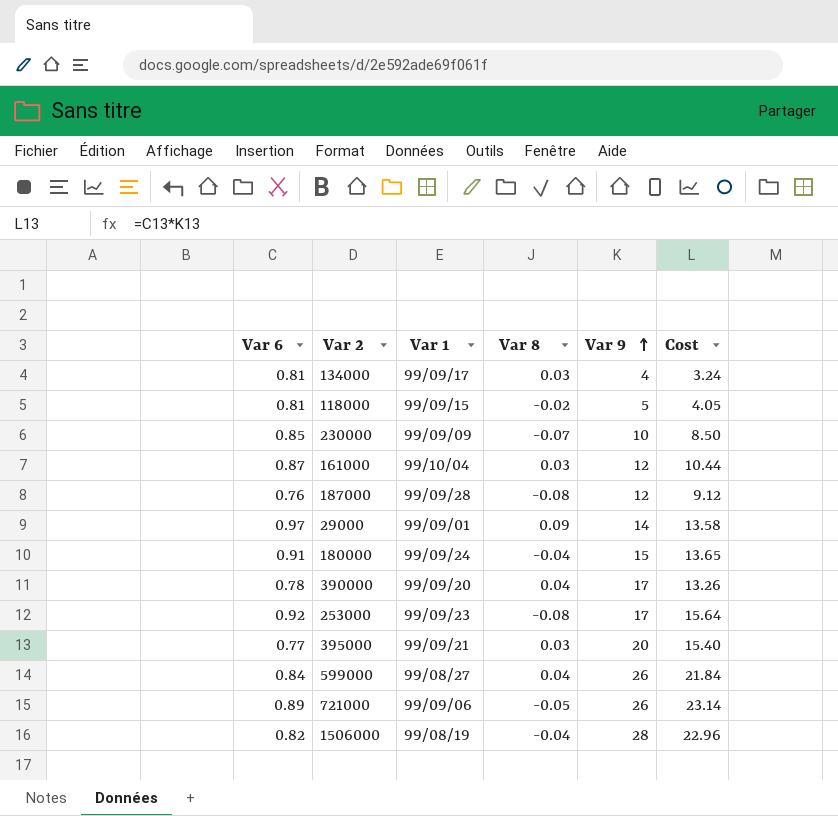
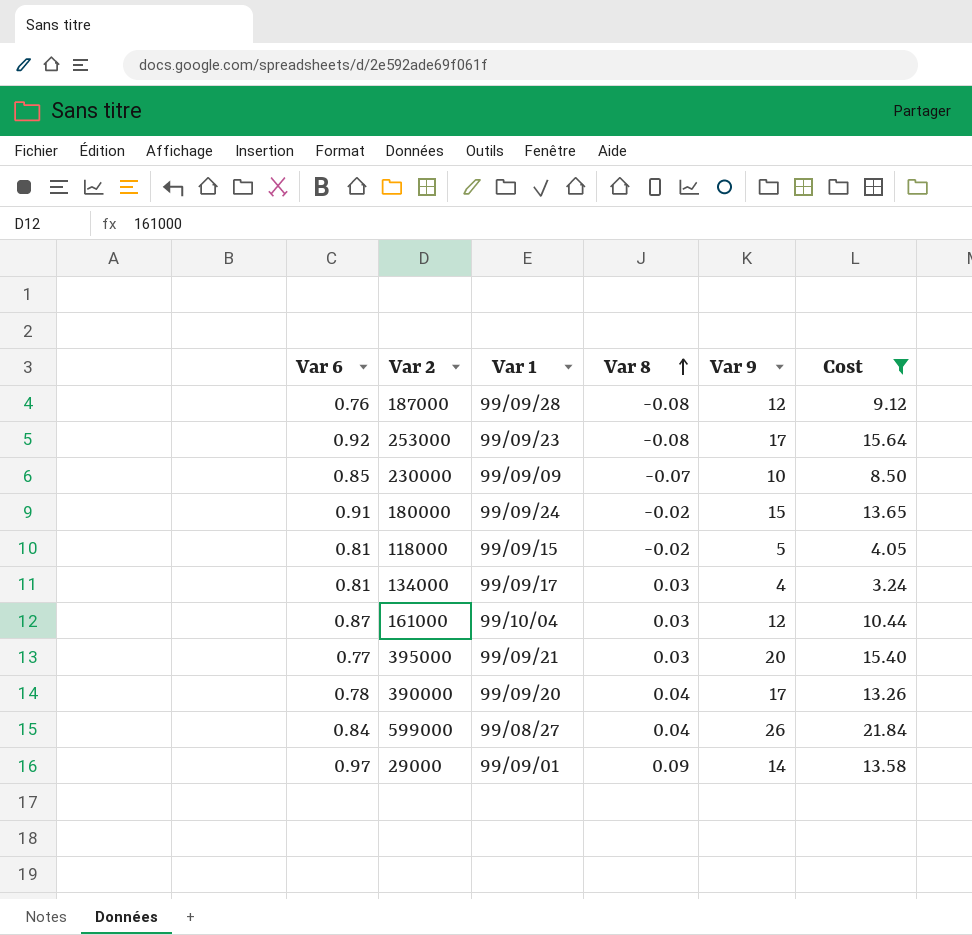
filter: none -> Cost <= 21.84
row order: Var 9 ascending -> Var 8 ascending
180000 | Var 8: -0.04 -> -0.02

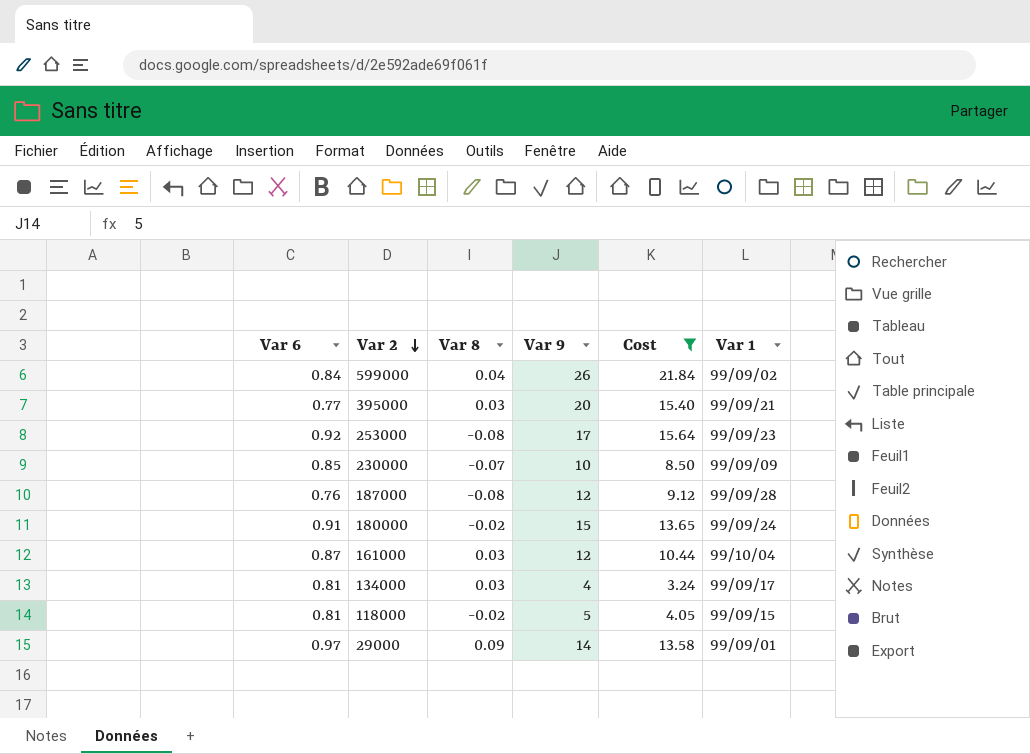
row order: Var 8 ascending -> Var 2 descending
column Var 1 | position: 3 -> 6
row 390000: 0.78 | 99/09/20 | 0.04 | 17 | 13.26 -> none
599000 | Var 1: 99/08/27 -> 99/09/02

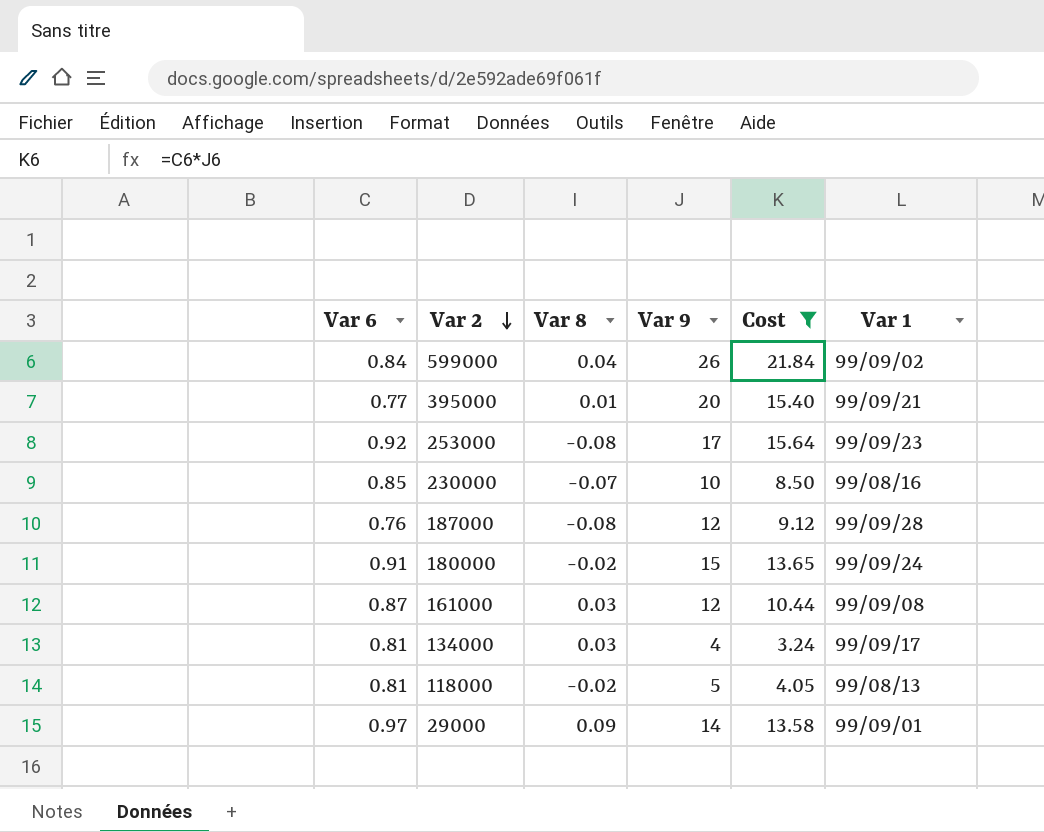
395000 | Var 8: 0.03 -> 0.01
230000 | Var 1: 99/09/09 -> 99/08/16
161000 | Var 1: 99/10/04 -> 99/09/08
118000 | Var 1: 99/09/15 -> 99/08/13

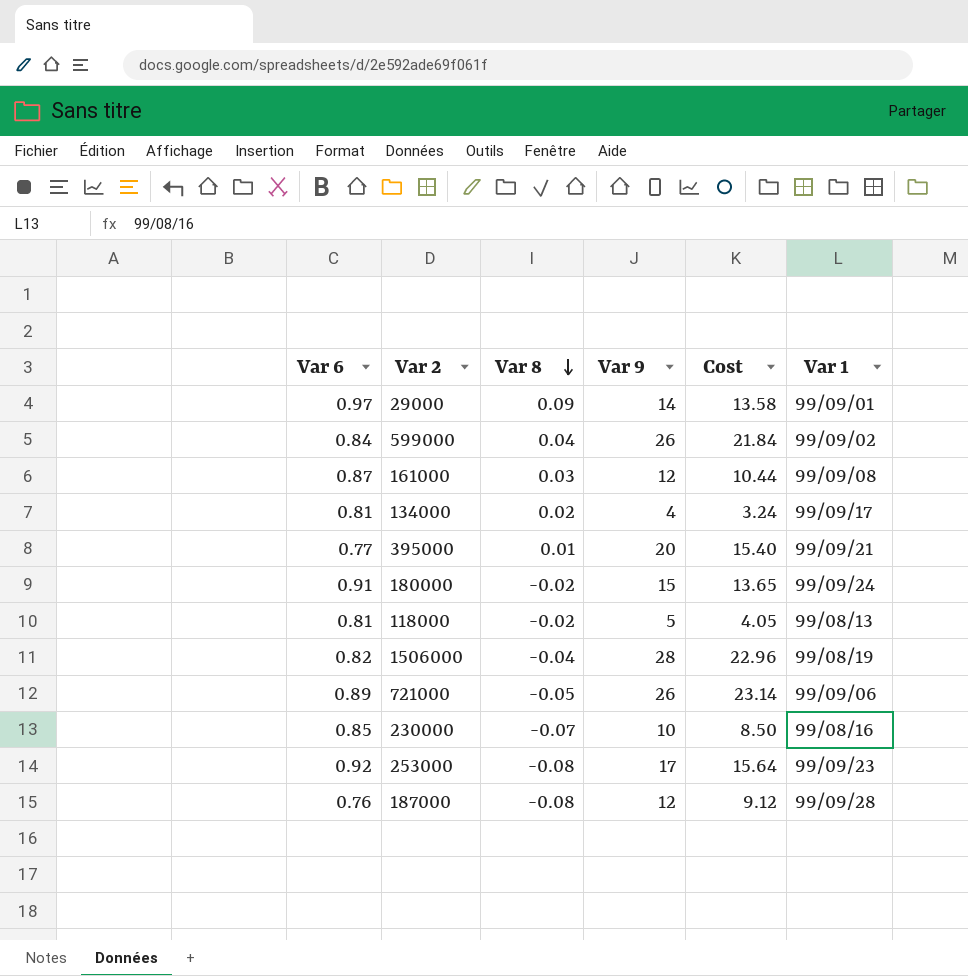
filter: Cost <= 21.84 -> none
row order: Var 2 descending -> Var 8 descending
134000 | Var 8: 0.03 -> 0.02

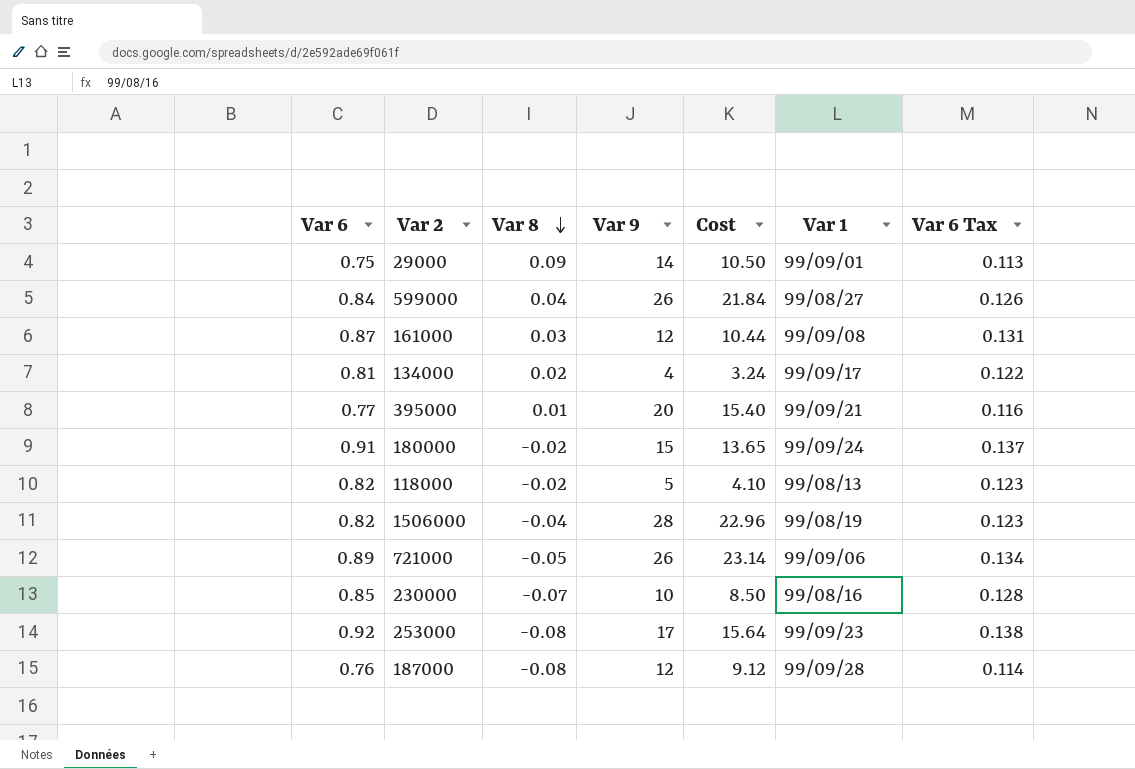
column Var 6 Tax | formula: none -> [Var 6] * 0.15
29000 | Var 6: 0.97 -> 0.75
29000 | Cost: 13.58 -> 10.50
599000 | Var 1: 99/09/02 -> 99/08/27
118000 | Var 6: 0.81 -> 0.82
118000 | Cost: 4.05 -> 4.10

